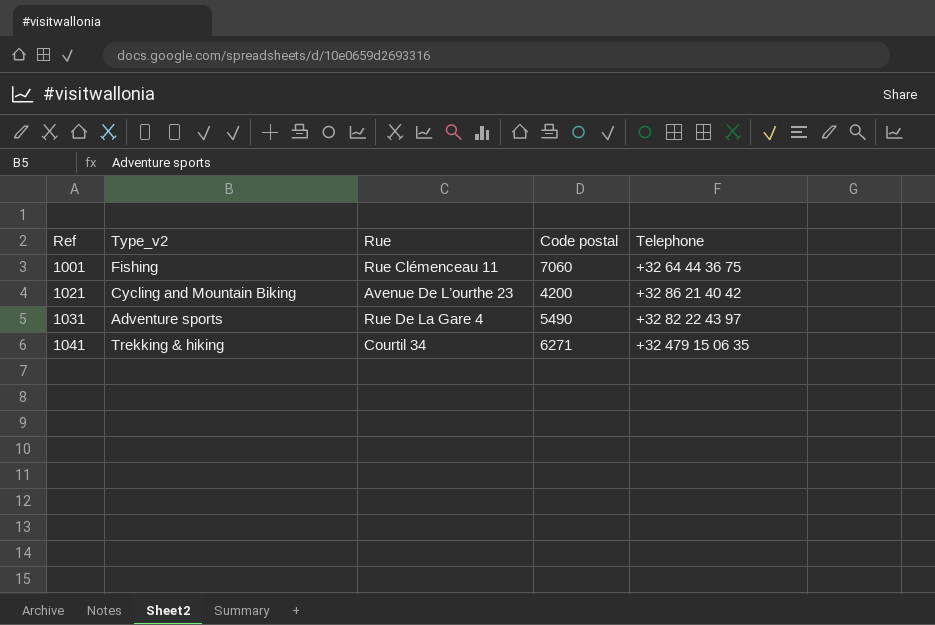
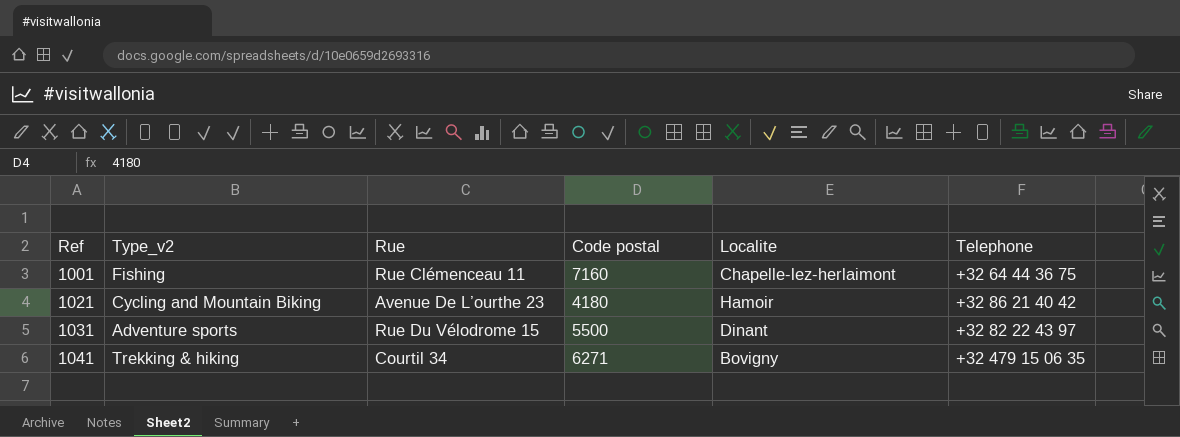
column Localite | position: none -> 5
1001 | Code postal: 7060 -> 7160
1021 | Code postal: 4200 -> 4180
1031 | Rue: Rue De La Gare 4 -> Rue Du Vélodrome 15
1031 | Code postal: 5490 -> 5500

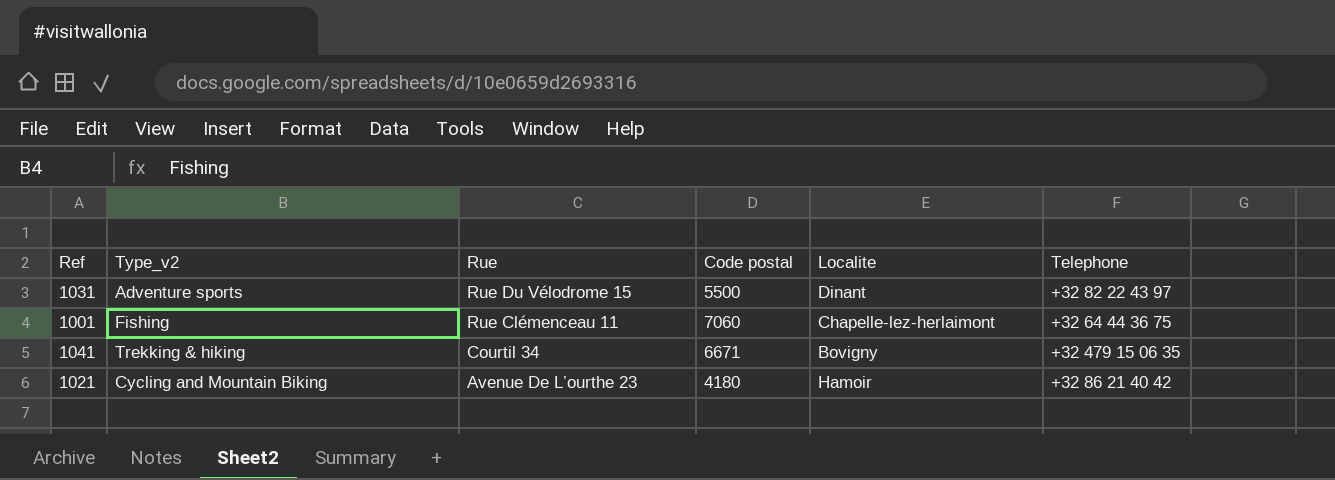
row order: Ref ascending -> Rue descending
1001 | Code postal: 7160 -> 7060
1041 | Code postal: 6271 -> 6671

